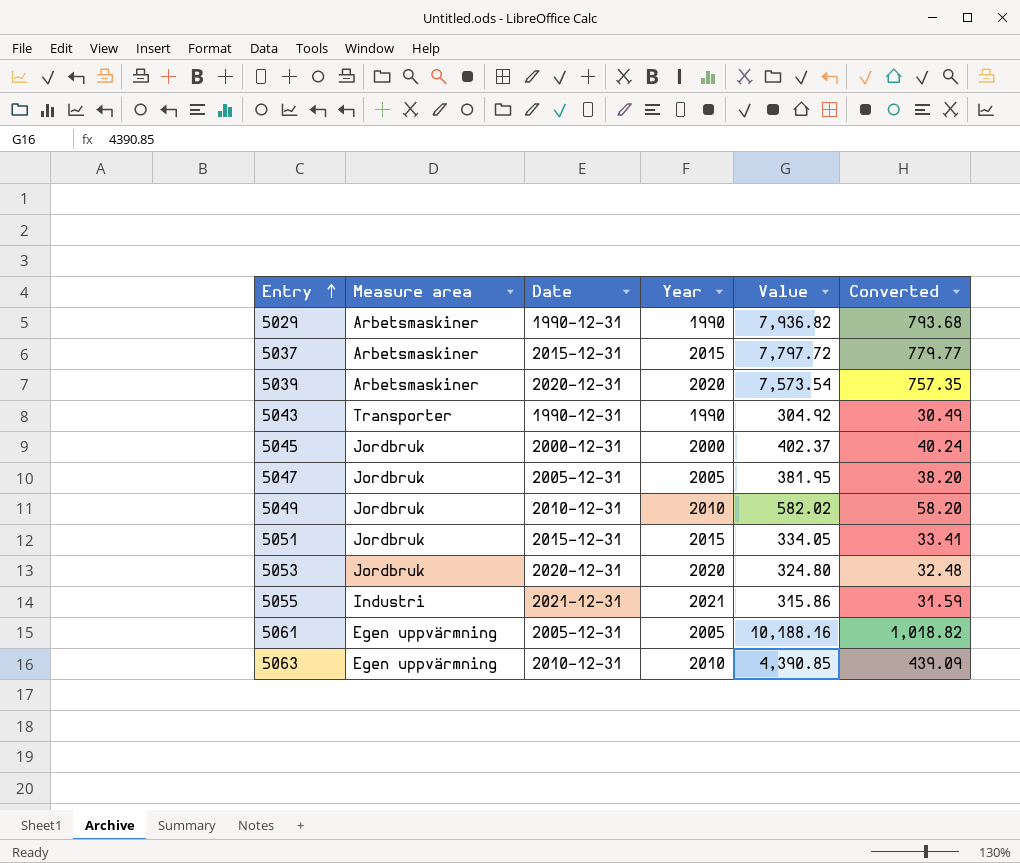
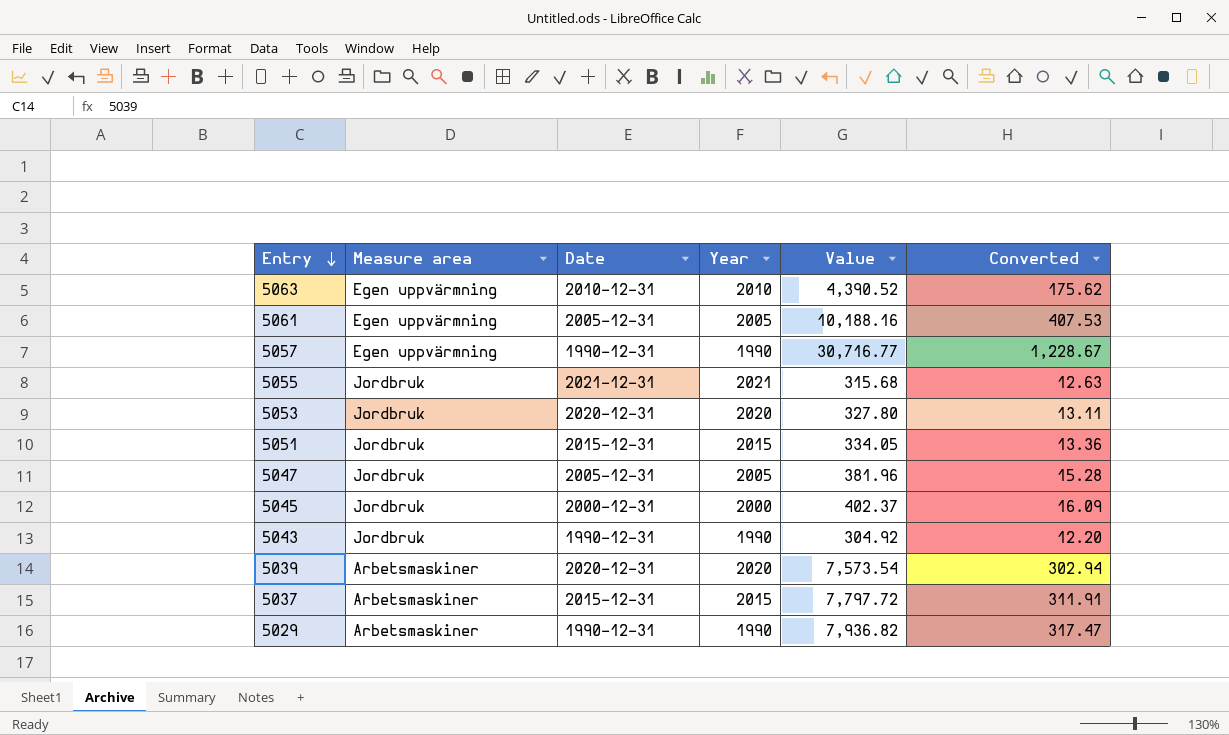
row order: Entry ascending -> Entry descending
column Converted | formula: [Value] * 0.1 -> [Value] * 0.04
row 5049: Jordbruk | 2010-12-31 | 2010 | 582.02 | 58.20 -> none
5063 | Value: 4,390.85 -> 4,390.52
row 5057: none -> Egen uppvärmning | 1990-12-31 | 1990 | 30,716.77 | 1,228.67
5055 | Measure area: Industri -> Jordbruk
5055 | Value: 315.86 -> 315.68
5053 | Value: 324.80 -> 327.80
5047 | Value: 381.95 -> 381.96
5043 | Measure area: Transporter -> Jordbruk

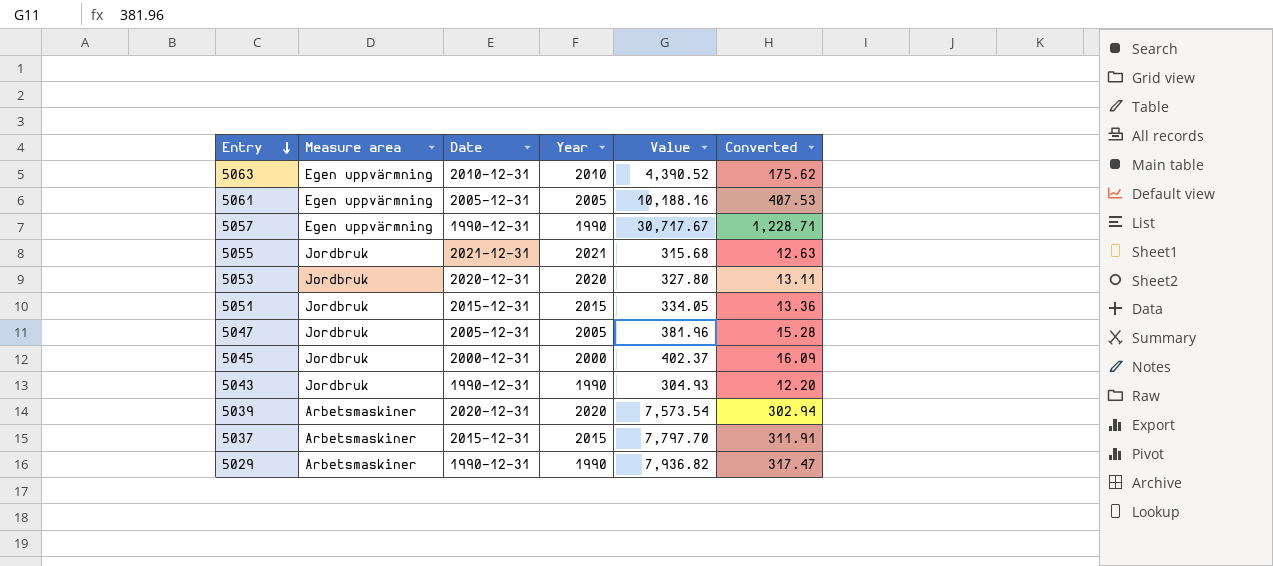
5057 | Value: 30,716.77 -> 30,717.67
5057 | Converted: 1,228.67 -> 1,228.71
5043 | Value: 304.92 -> 304.93
5037 | Value: 7,797.72 -> 7,797.70

